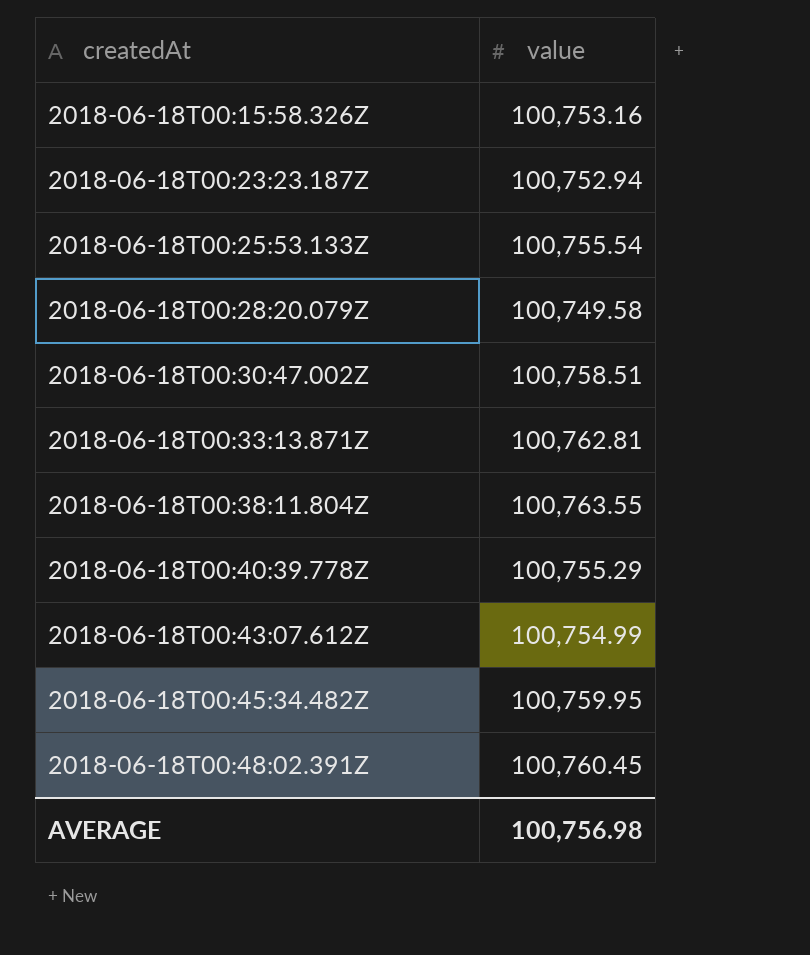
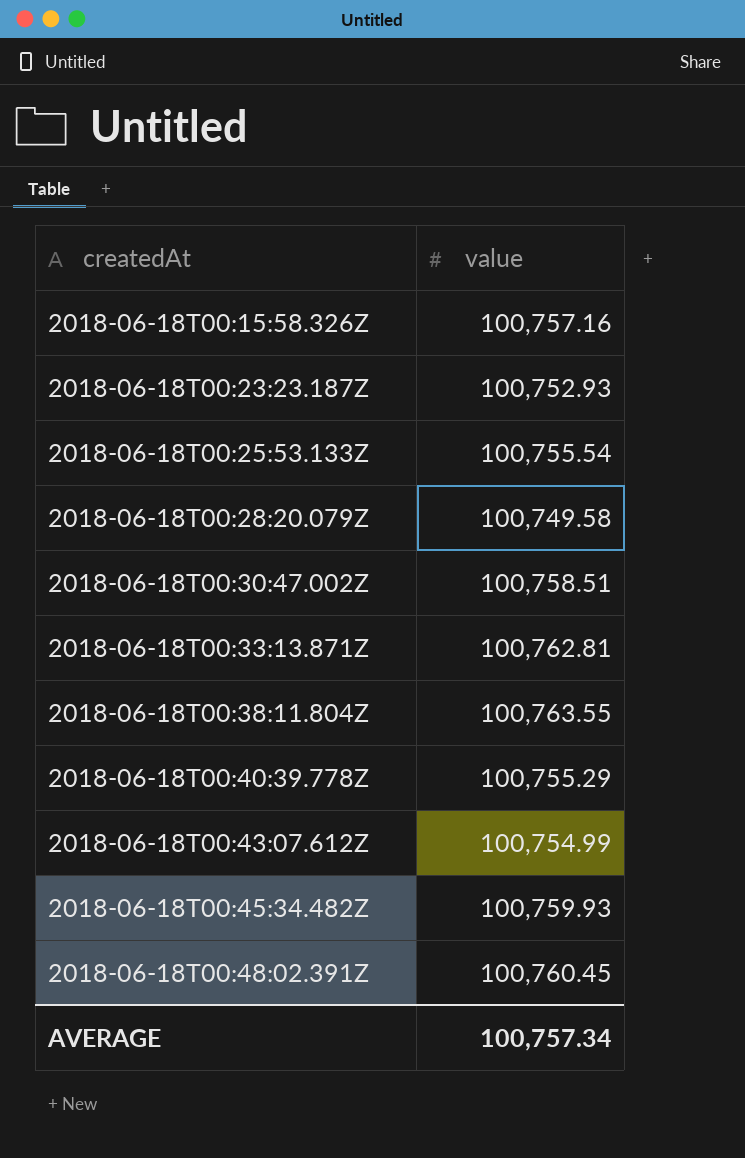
2018-06-18T00:15:58.326Z | value: 100,753.16 -> 100,757.16
2018-06-18T00:23:23.187Z | value: 100,752.94 -> 100,752.93
2018-06-18T00:45:34.482Z | value: 100,759.95 -> 100,759.93
AVERAGE | value: 100,756.98 -> 100,757.34

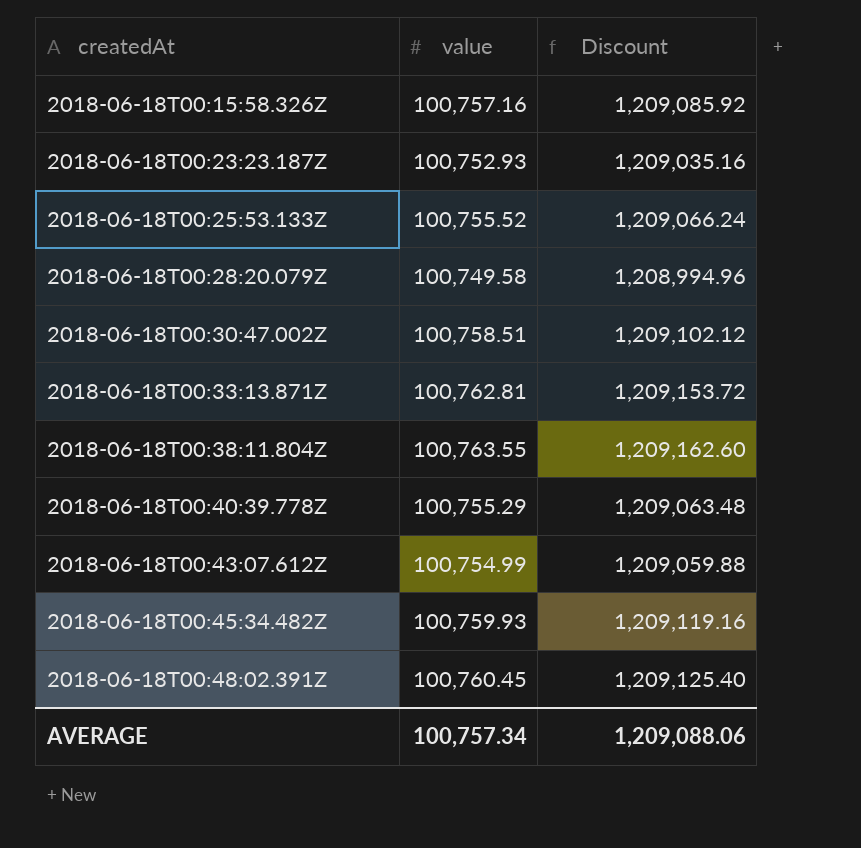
column Discount | formula: none -> [value] * 12
2018-06-18T00:25:53.133Z | value: 100,755.54 -> 100,755.52

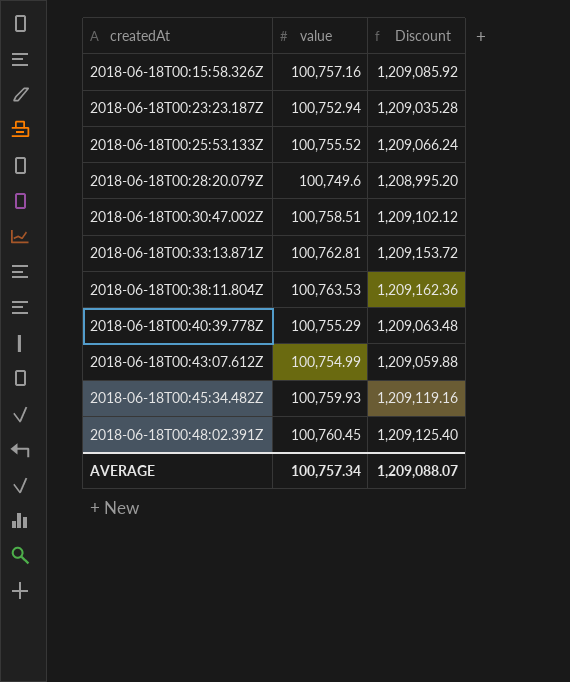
2018-06-18T00:23:23.187Z | value: 100,752.93 -> 100,752.94
2018-06-18T00:23:23.187Z | Discount: 1,209,035.16 -> 1,209,035.28
2018-06-18T00:28:20.079Z | value: 100,749.58 -> 100,749.6
2018-06-18T00:28:20.079Z | Discount: 1,208,994.96 -> 1,208,995.20
2018-06-18T00:38:11.804Z | value: 100,763.55 -> 100,763.53
2018-06-18T00:38:11.804Z | Discount: 1,209,162.60 -> 1,209,162.36
AVERAGE | Discount: 1,209,088.06 -> 1,209,088.07

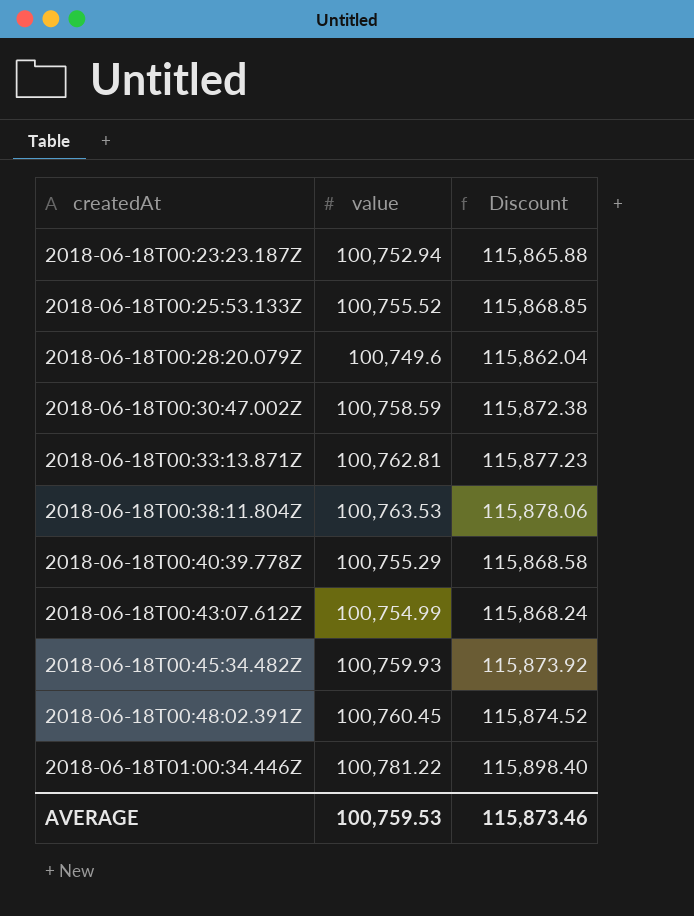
column Discount | formula: [value] * 12 -> [value] * 1.15
row 2018-06-18T00:15:58.326Z: 100,757.16 | 1,209,085.92 -> none
2018-06-18T00:30:47.002Z | value: 100,758.51 -> 100,758.59
row 2018-06-18T01:00:34.446Z: none -> 100,781.22 | 115,898.40
AVERAGE | value: 100,757.34 -> 100,759.53
AVERAGE | Discount: 1,209,088.07 -> 115,873.46

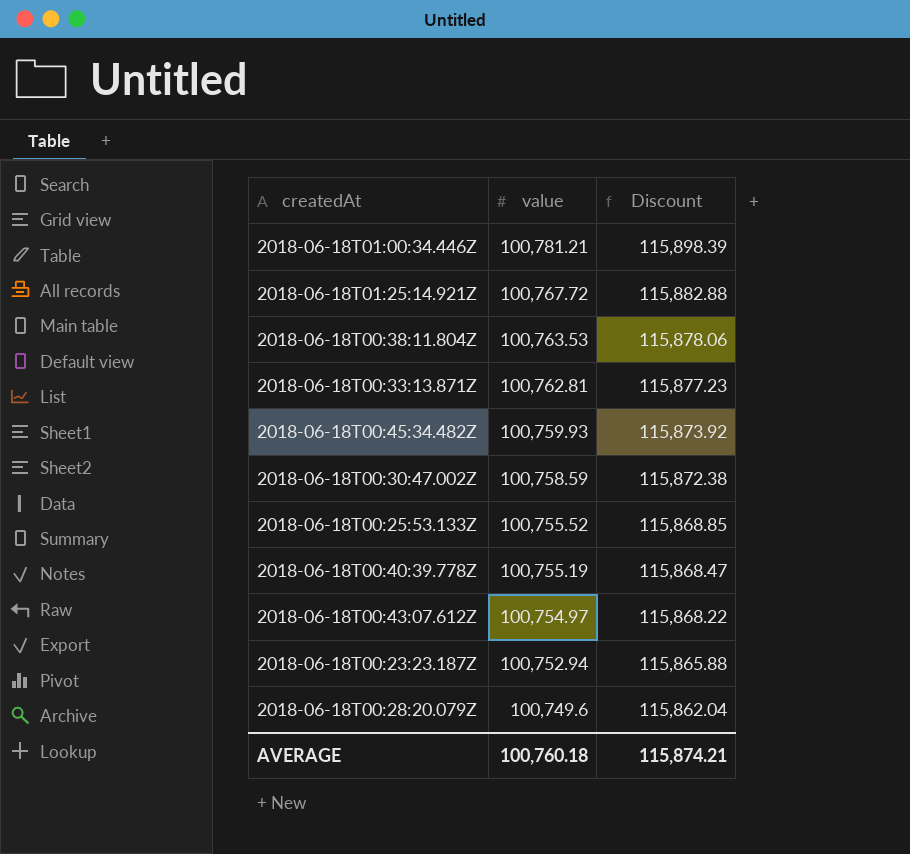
row order: createdAt ascending -> value descending
row 2018-06-18T00:48:02.391Z: 100,760.45 | 115,874.52 -> none
2018-06-18T01:00:34.446Z | value: 100,781.22 -> 100,781.21
2018-06-18T01:00:34.446Z | Discount: 115,898.40 -> 115,898.39
row 2018-06-18T01:25:14.921Z: none -> 100,767.72 | 115,882.88
2018-06-18T00:40:39.778Z | value: 100,755.29 -> 100,755.19
2018-06-18T00:40:39.778Z | Discount: 115,868.58 -> 115,868.47
2018-06-18T00:43:07.612Z | value: 100,754.99 -> 100,754.97
2018-06-18T00:43:07.612Z | Discount: 115,868.24 -> 115,868.22
AVERAGE | value: 100,759.53 -> 100,760.18
AVERAGE | Discount: 115,873.46 -> 115,874.21

